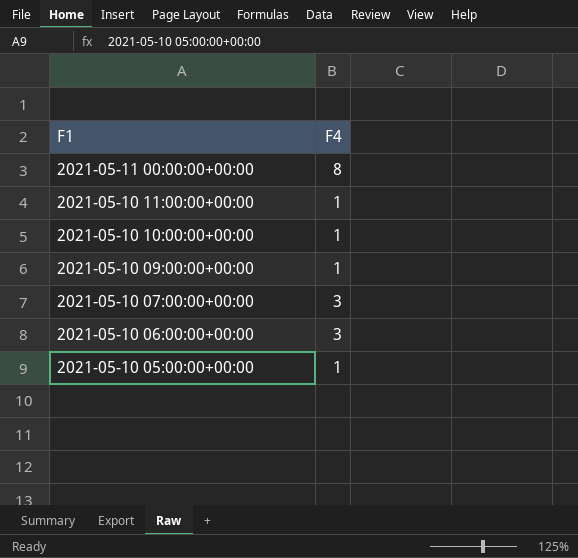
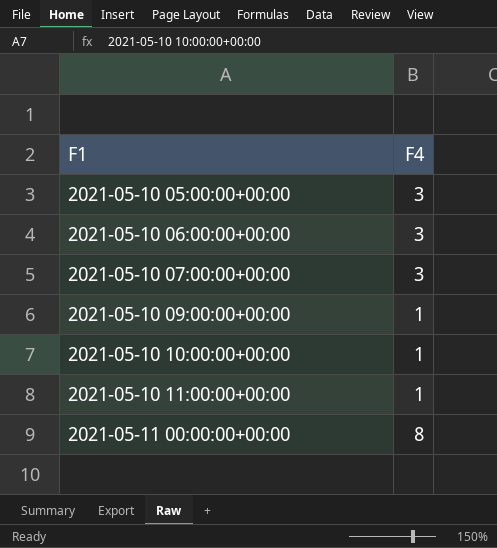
row order: F1 descending -> F1 ascending
2021-05-10 05:00:00+00:00 | F4: 1 -> 3

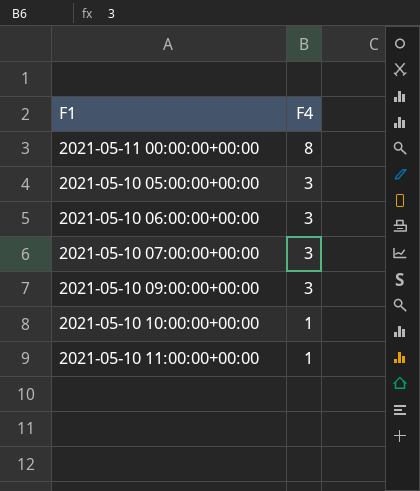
row order: F1 ascending -> F4 descending
2021-05-10 09:00:00+00:00 | F4: 1 -> 3

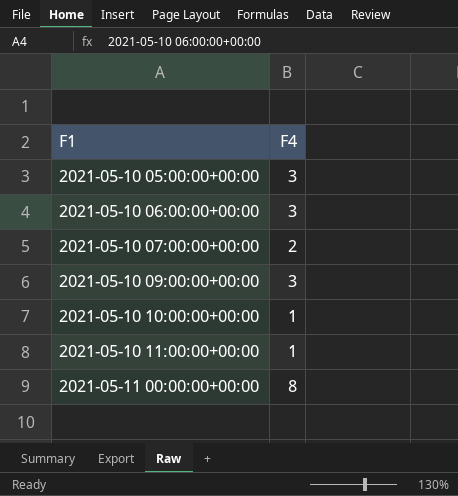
row order: F4 descending -> F1 ascending
2021-05-10 07:00:00+00:00 | F4: 3 -> 2

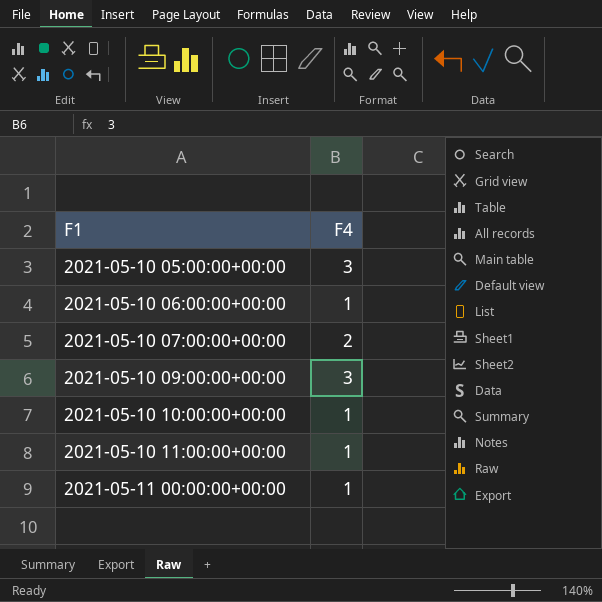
2021-05-10 06:00:00+00:00 | F4: 3 -> 1
2021-05-11 00:00:00+00:00 | F4: 8 -> 1

